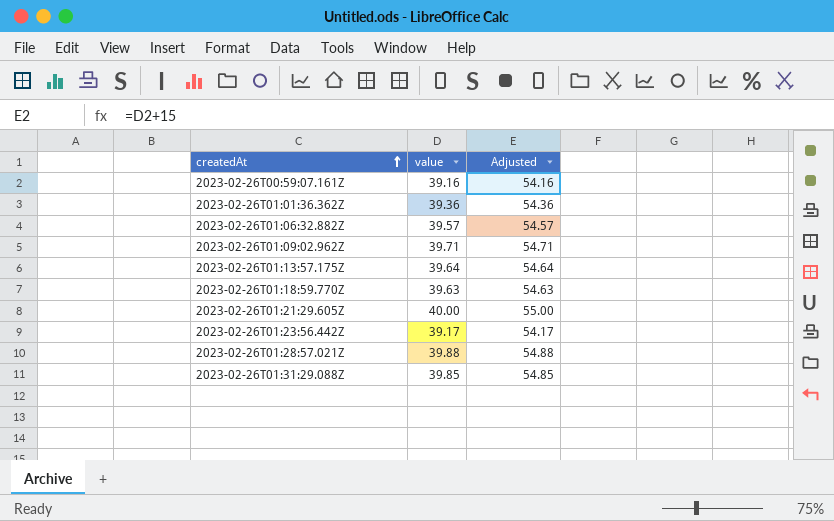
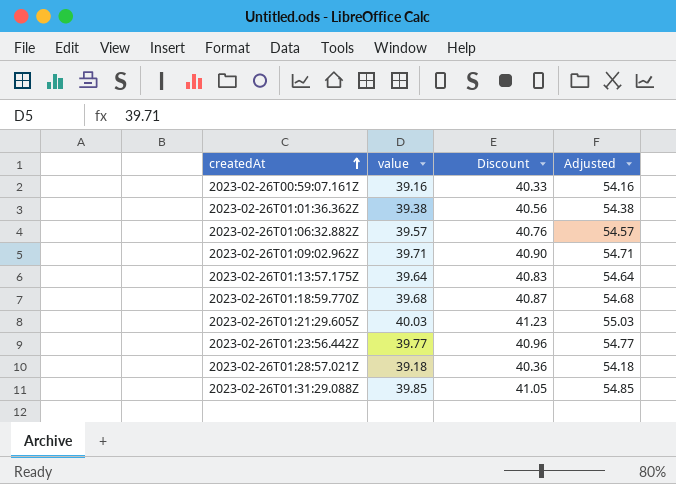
column Discount | formula: none -> [value] * 1.03
2023-02-26T01:01:36.362Z | value: 39.36 -> 39.38
2023-02-26T01:01:36.362Z | Adjusted: 54.36 -> 54.38
2023-02-26T01:18:59.770Z | value: 39.63 -> 39.68
2023-02-26T01:18:59.770Z | Adjusted: 54.63 -> 54.68
2023-02-26T01:21:29.605Z | value: 40.00 -> 40.03
2023-02-26T01:21:29.605Z | Adjusted: 55.00 -> 55.03
2023-02-26T01:23:56.442Z | value: 39.17 -> 39.77
2023-02-26T01:23:56.442Z | Adjusted: 54.17 -> 54.77
2023-02-26T01:28:57.021Z | value: 39.88 -> 39.18
2023-02-26T01:28:57.021Z | Adjusted: 54.88 -> 54.18

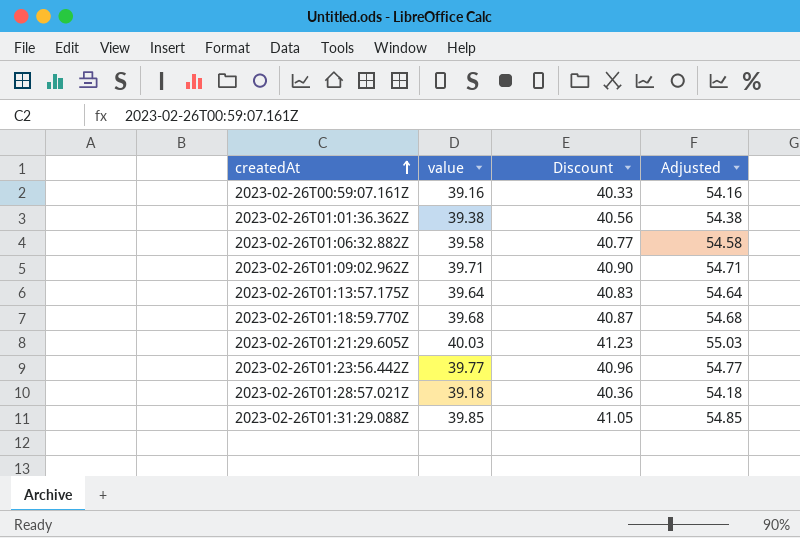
2023-02-26T01:06:32.882Z | value: 39.57 -> 39.58
2023-02-26T01:06:32.882Z | Discount: 40.76 -> 40.77
2023-02-26T01:06:32.882Z | Adjusted: 54.57 -> 54.58

